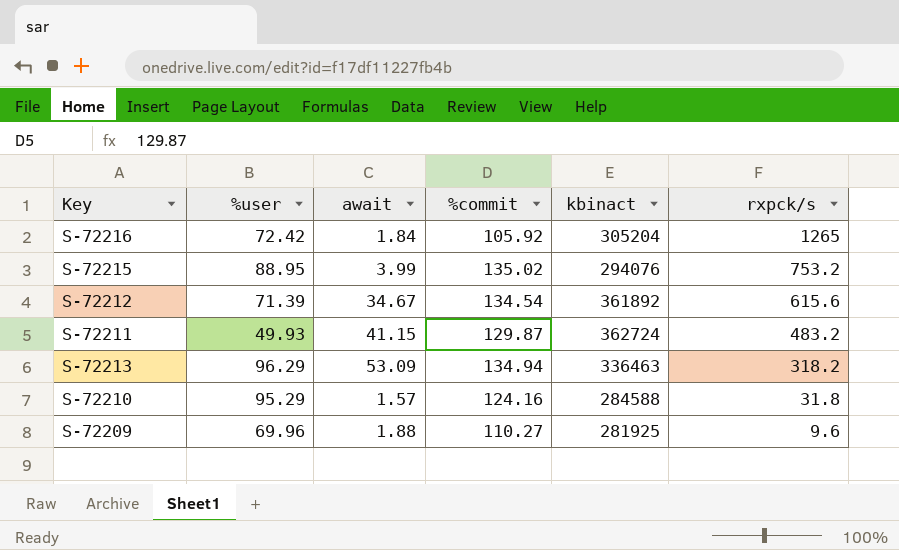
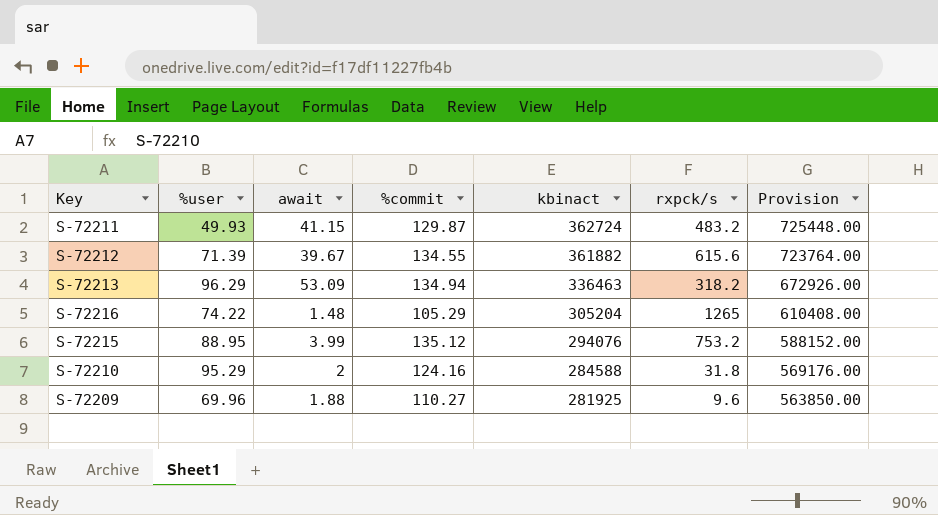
row order: rxpck/s descending -> kbinact descending
column Provision | formula: none -> [kbinact] * 2
S-72212 | await: 34.67 -> 39.67
S-72212 | %commit: 134.54 -> 134.55
S-72212 | kbinact: 361892 -> 361882
S-72216 | %user: 72.42 -> 74.22
S-72216 | await: 1.84 -> 1.48
S-72216 | %commit: 105.92 -> 105.29
S-72215 | %commit: 135.02 -> 135.12
S-72210 | await: 1.57 -> 2

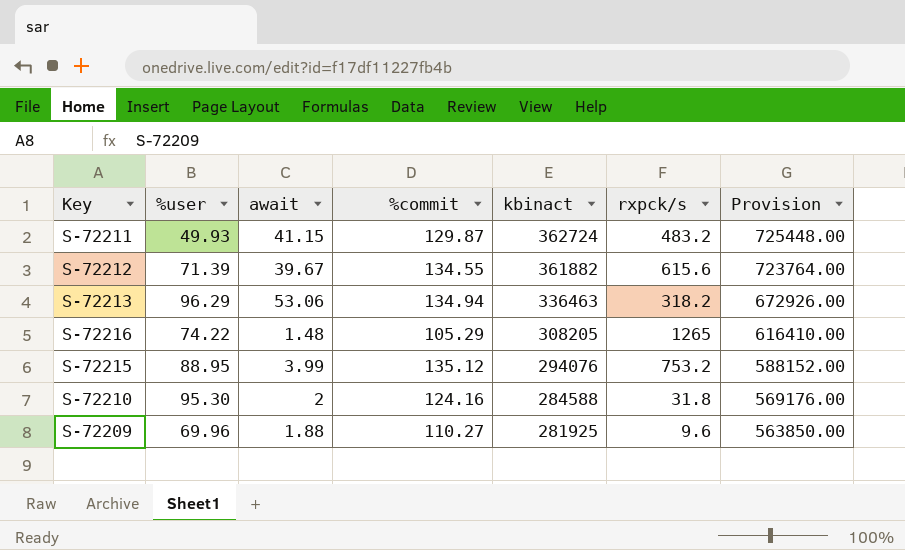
S-72213 | await: 53.09 -> 53.06
S-72216 | kbinact: 305204 -> 308205
S-72216 | Provision: 610408.00 -> 616410.00
S-72210 | %user: 95.29 -> 95.30

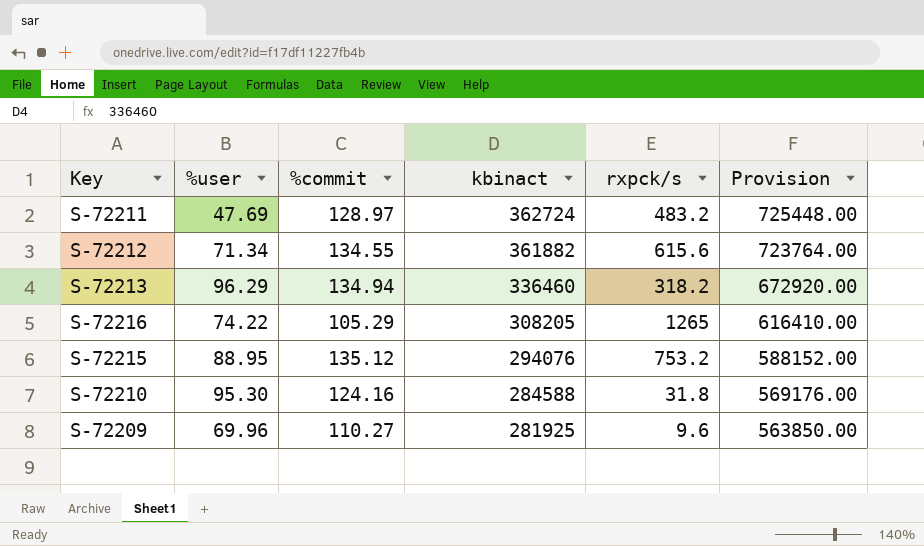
column await | position: 3 -> none
S-72211 | %user: 49.93 -> 47.69
S-72211 | %commit: 129.87 -> 128.97
S-72212 | %user: 71.39 -> 71.34
S-72213 | kbinact: 336463 -> 336460
S-72213 | Provision: 672926.00 -> 672920.00

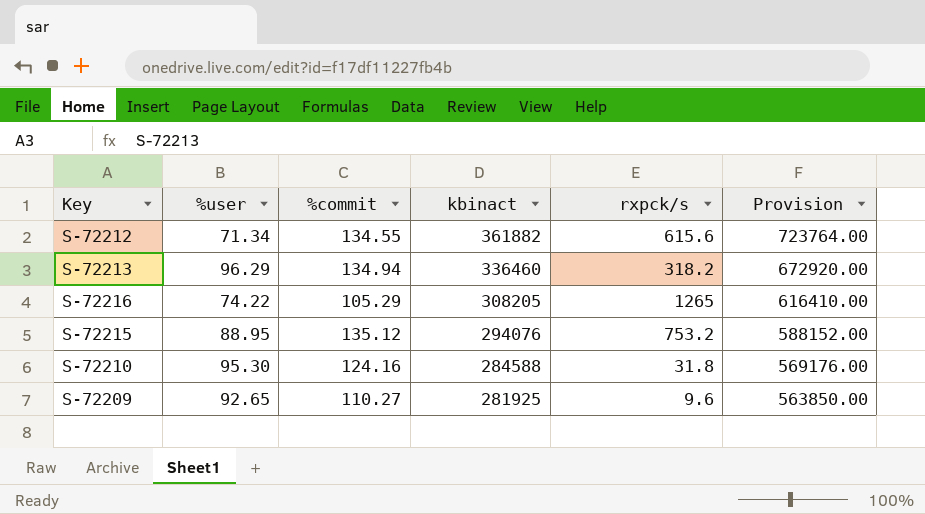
row S-72211: 47.69 | 128.97 | 362724 | 483.2 | 725448.00 -> none
S-72209 | %user: 69.96 -> 92.65

